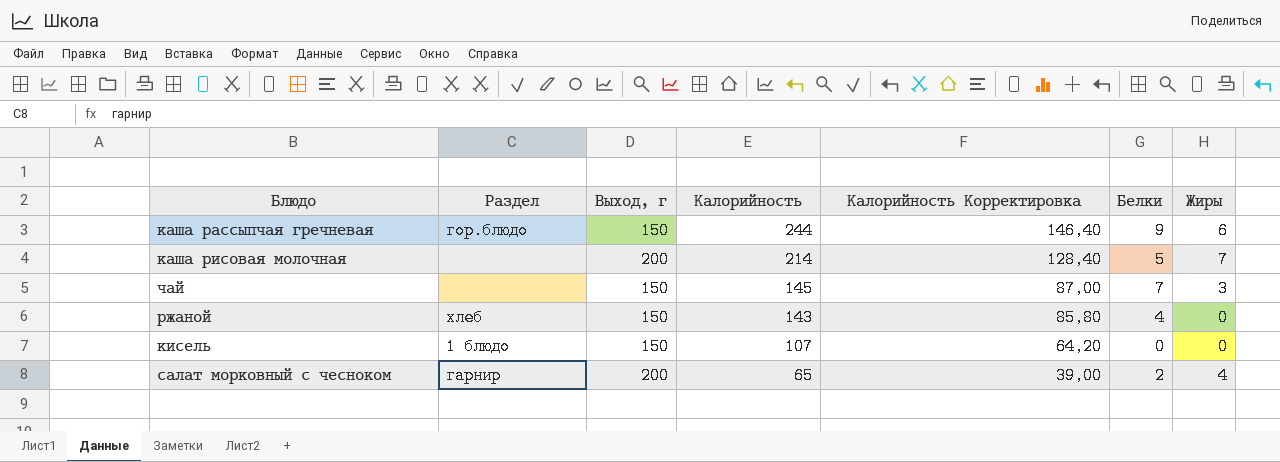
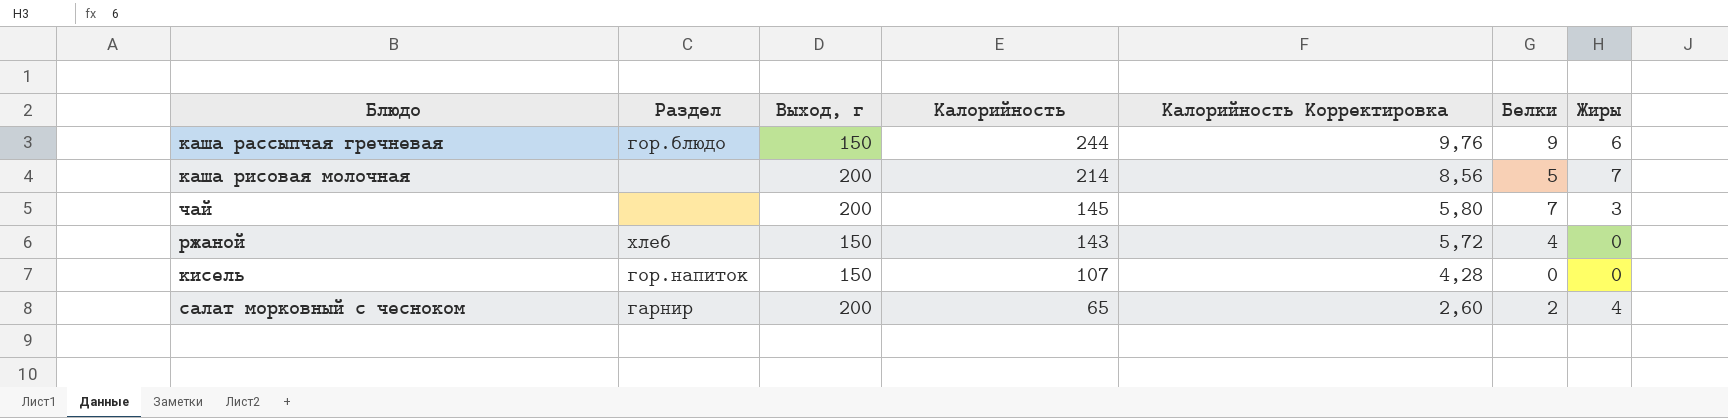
column Калорийность Корректировка | formula: [Калорийность] * 0,6 -> [Калорийность] * 0,04
чай | Выход, г: 150 -> 200
кисель | Раздел: 1 блюдо -> гор.напиток

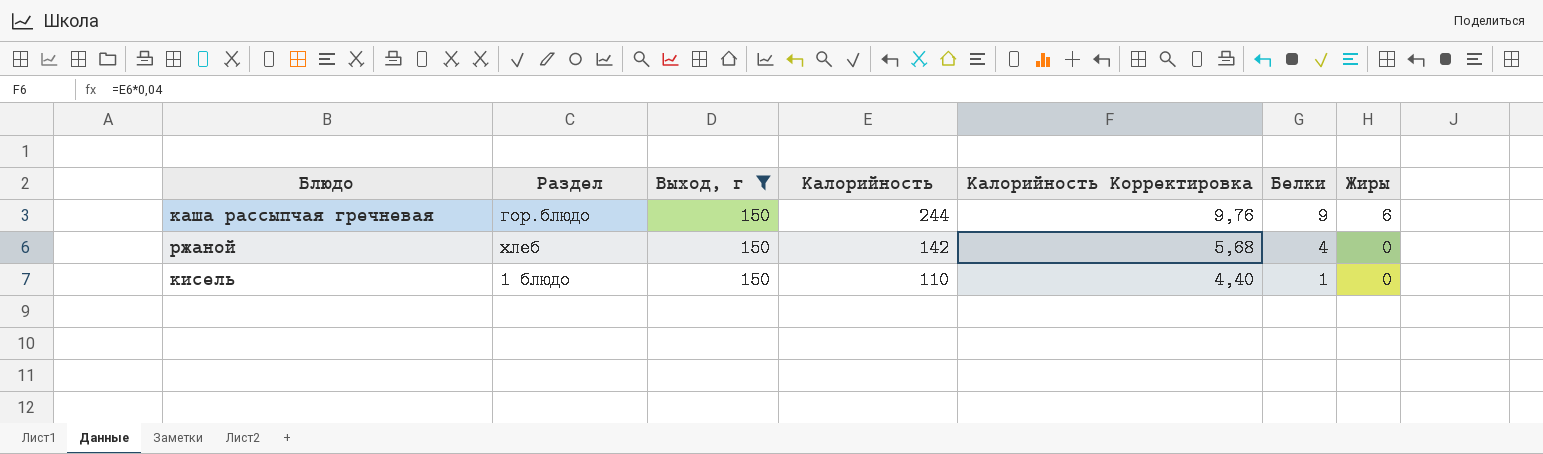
filter: none -> Выход, г = 150
ржаной | Калорийность: 143 -> 142
ржаной | Калорийность Корректировка: 5,72 -> 5,68
кисель | Раздел: гор.напиток -> 1 блюдо
кисель | Калорийность: 107 -> 110
кисель | Калорийность Корректировка: 4,28 -> 4,40
кисель | Белки: 0 -> 1

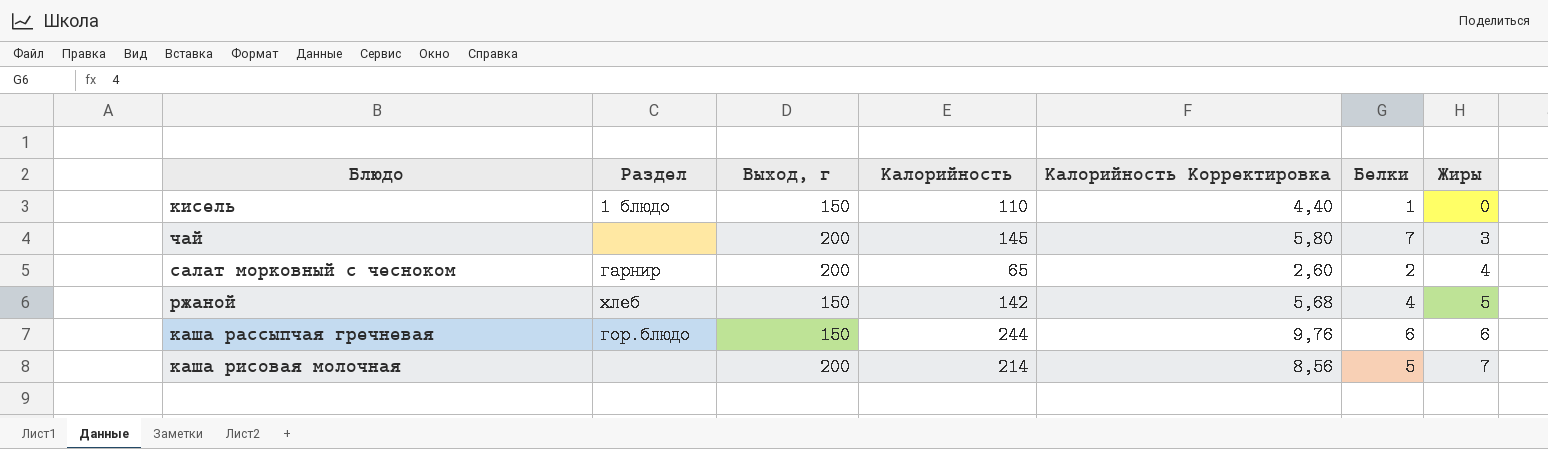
filter: Выход, г = 150 -> none
row order: Калорийность descending -> Жиры ascending
ржаной | Жиры: 0 -> 5
каша рассыпчая гречневая | Белки: 9 -> 6

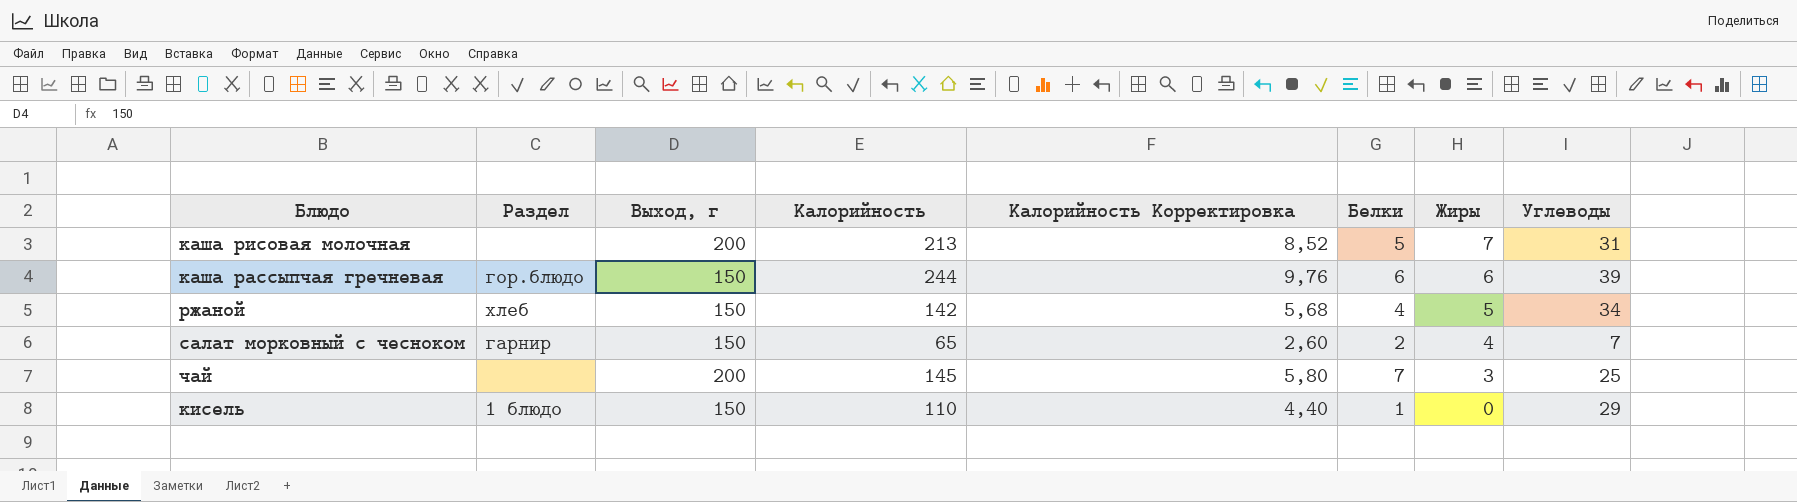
row order: Жиры ascending -> Жиры descending
column Углеводы | position: none -> 8
каша рисовая молочная | Калорийность: 214 -> 213
каша рисовая молочная | Калорийность Корректировка: 8,56 -> 8,52
салат морковный с чесноком | Выход, г: 200 -> 150

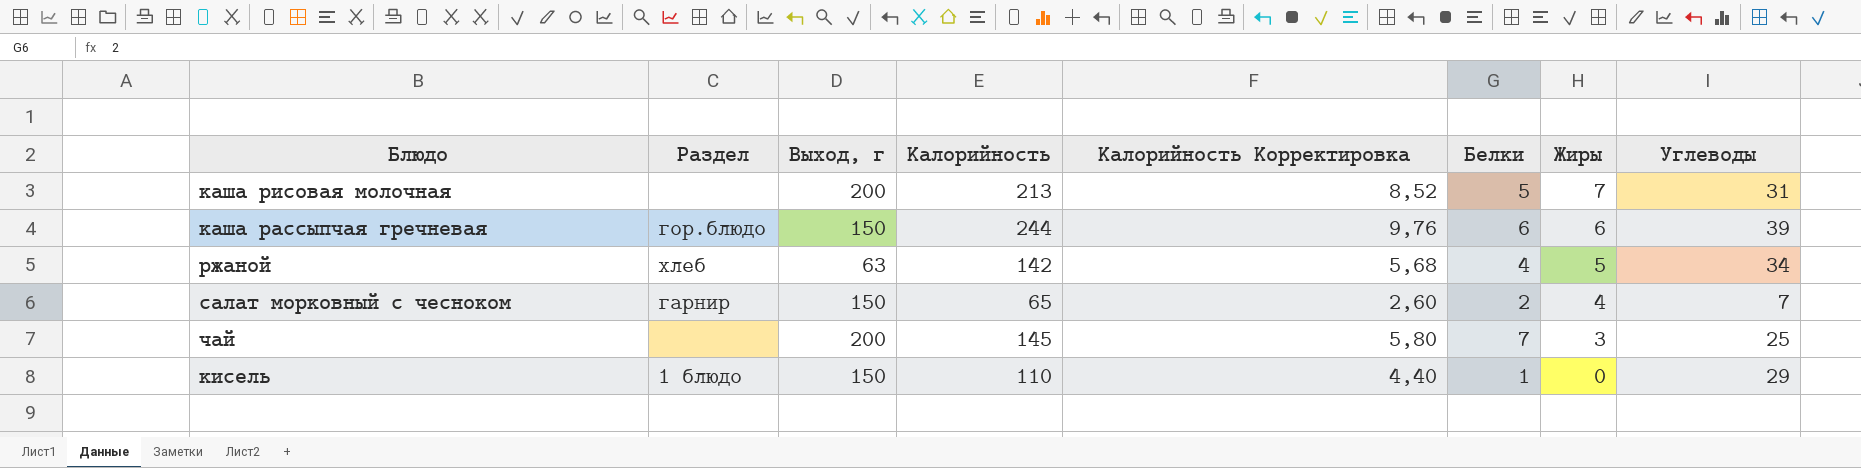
ржаной | Выход, г: 150 -> 63

